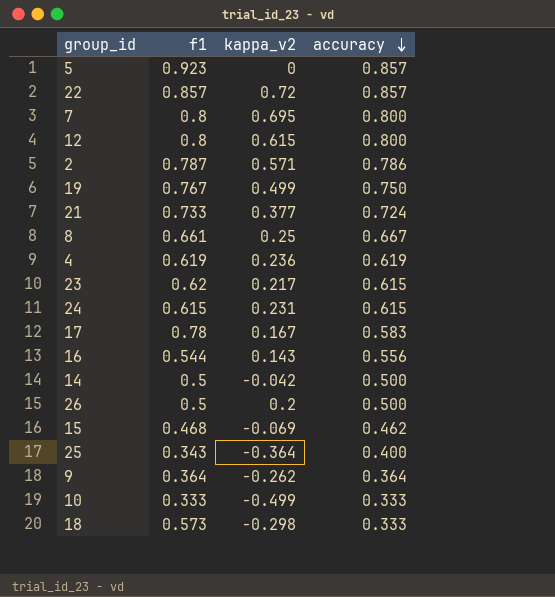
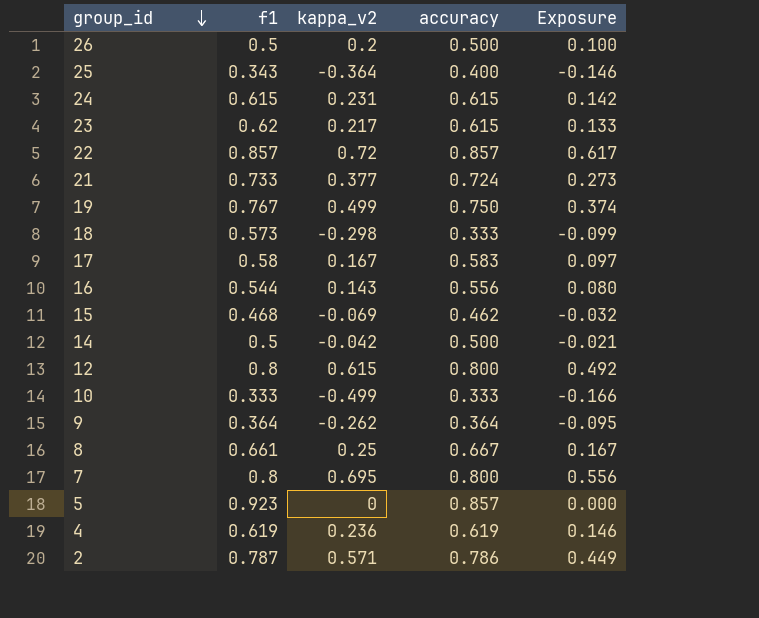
row order: accuracy descending -> group_id descending
column Exposure | formula: none -> [kappa_v2] * [accuracy]
17 | f1: 0.78 -> 0.58

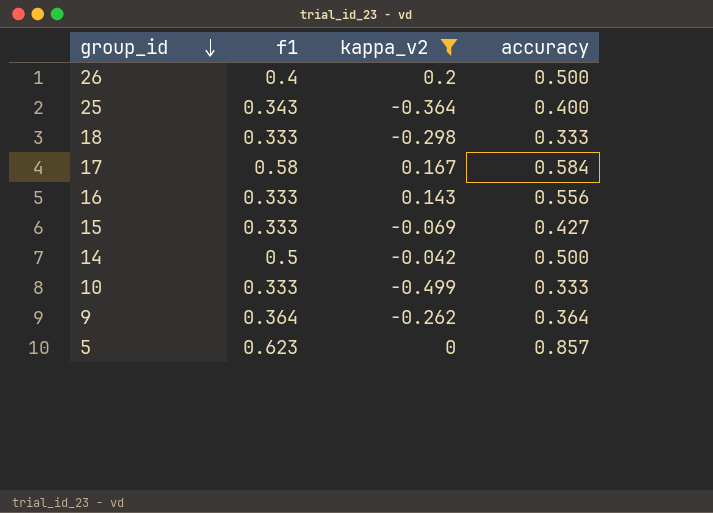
filter: none -> kappa_v2 <= 0.2
column Exposure | formula: [kappa_v2] * [accuracy] -> none
26 | f1: 0.5 -> 0.4
18 | f1: 0.573 -> 0.333
17 | accuracy: 0.583 -> 0.584
16 | f1: 0.544 -> 0.333
15 | f1: 0.468 -> 0.333
15 | accuracy: 0.462 -> 0.427
5 | f1: 0.923 -> 0.623

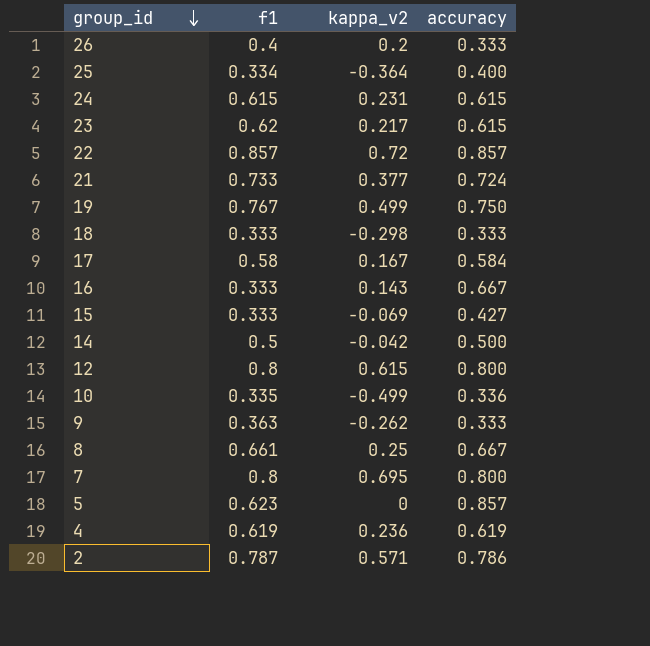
filter: kappa_v2 <= 0.2 -> none
26 | accuracy: 0.500 -> 0.333
25 | f1: 0.343 -> 0.334
16 | accuracy: 0.556 -> 0.667
10 | f1: 0.333 -> 0.335
10 | accuracy: 0.333 -> 0.336
9 | f1: 0.364 -> 0.363
9 | accuracy: 0.364 -> 0.333

